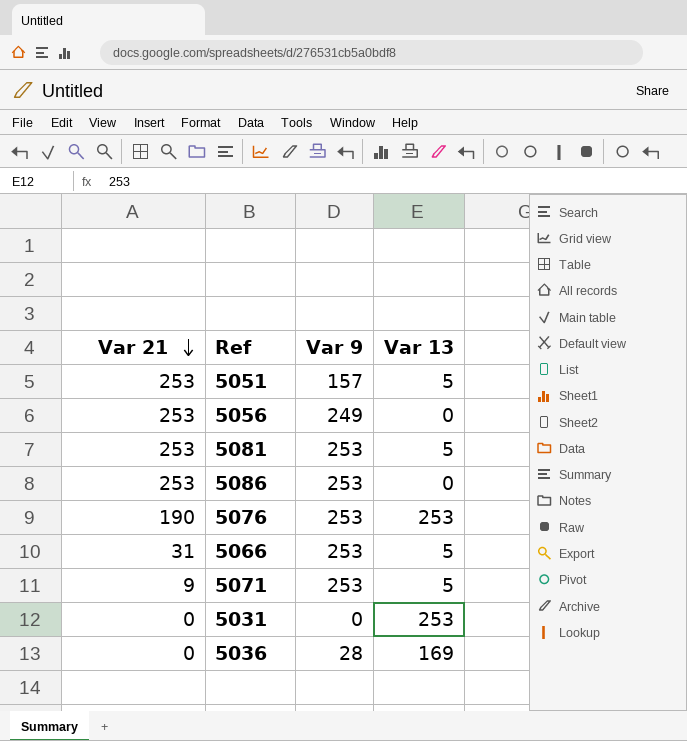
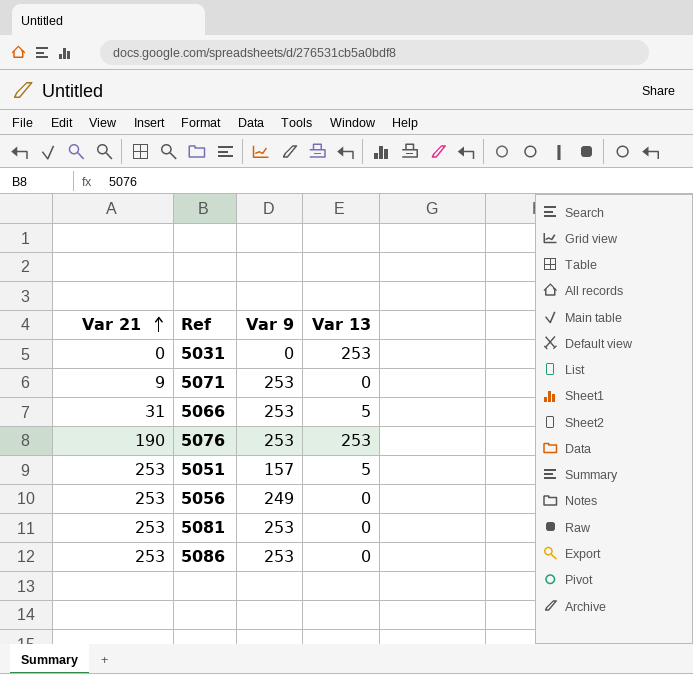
row order: Var 21 descending -> Var 21 ascending
row 5036: 0 | 28 | 169 -> none
5071 | Var 13: 5 -> 0
5081 | Var 13: 5 -> 0

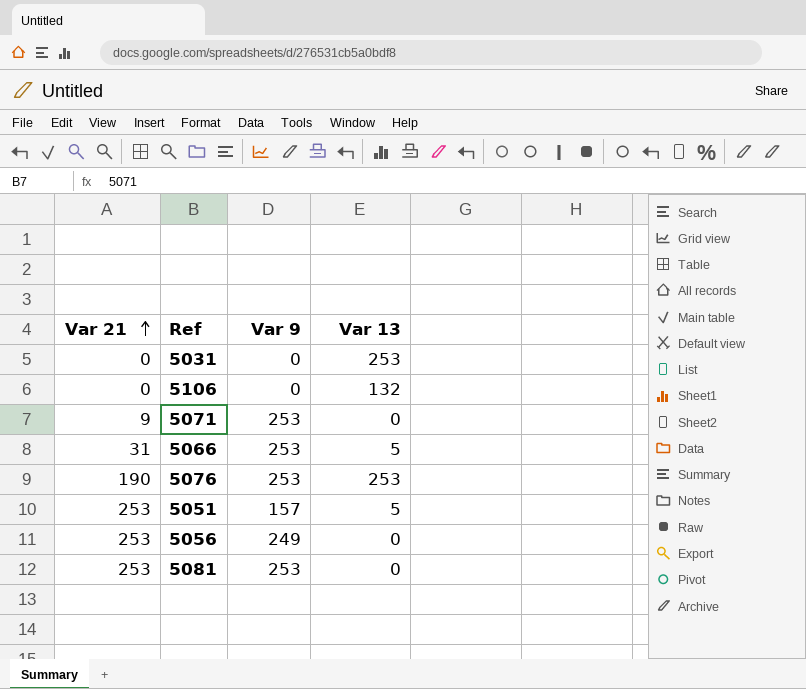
row 5086: 253 | 253 | 0 -> none
row 5106: none -> 0 | 0 | 132

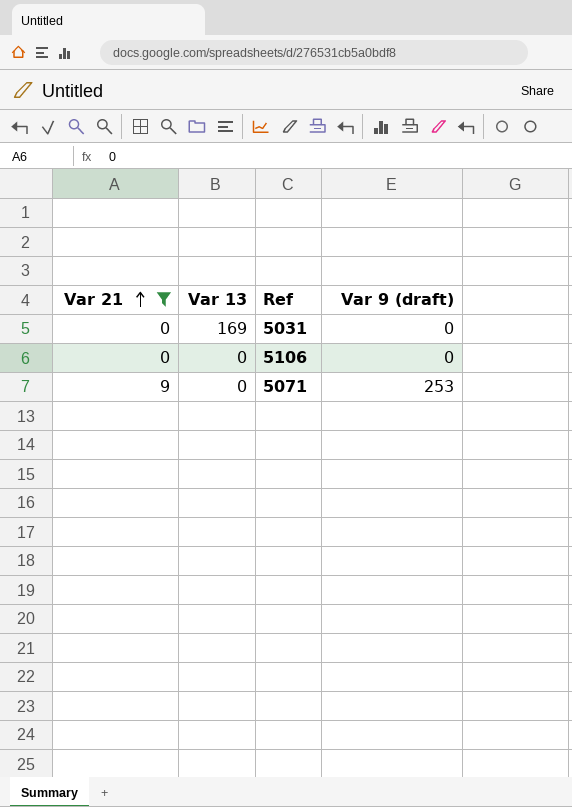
filter: none -> Var 21 <= 9
column Var 13 | position: 4 -> 2
column name: Var 9 -> Var 9 (draft)
5031 | Var 13: 253 -> 169
5106 | Var 13: 132 -> 0

